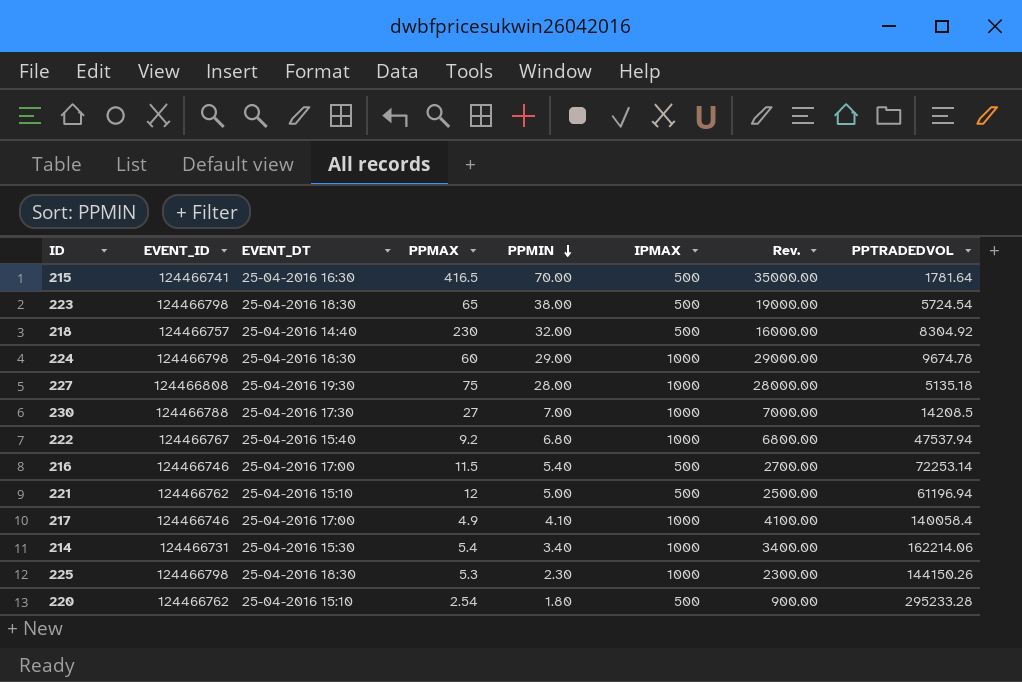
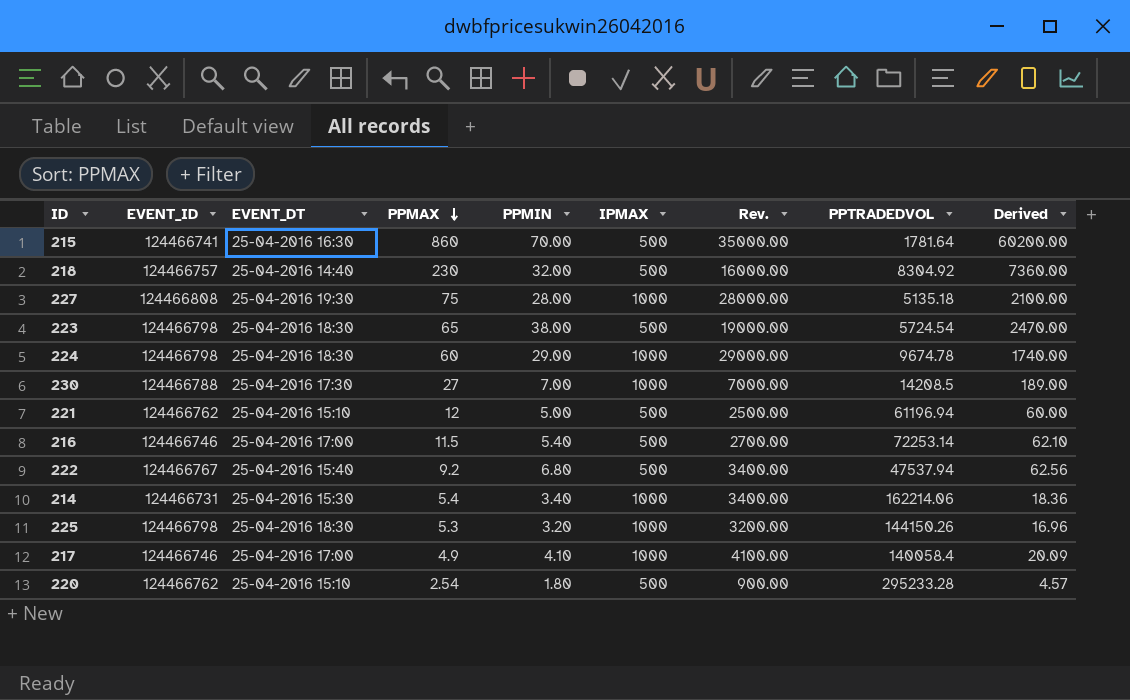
row order: PPMIN descending -> PPMAX descending
column Derived | formula: none -> [PPMAX] * [PPMIN]
215 | PPMAX: 416.5 -> 860
222 | IPMAX: 1000 -> 500
222 | Rev.: 6800.00 -> 3400.00
225 | PPMIN: 2.30 -> 3.20
225 | Rev.: 2300.00 -> 3200.00

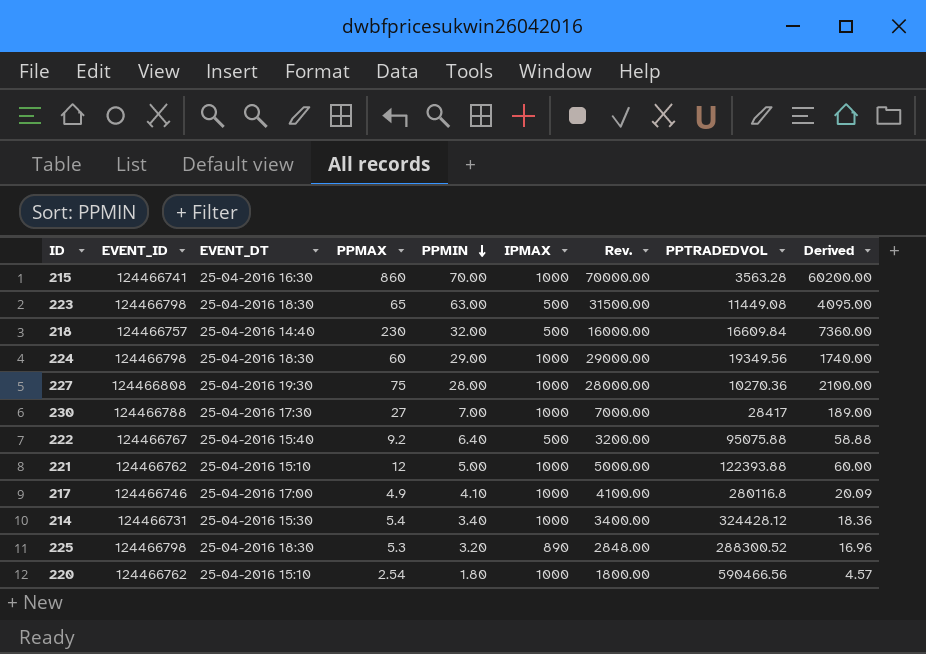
row order: PPMAX descending -> PPMIN descending
row 216: 124466746 | 25-04-2016 17:00 | 11.5 | 5.40 | 500 | 2700.00 | 72253.14 | 62.10 -> none
215 | IPMAX: 500 -> 1000
215 | Rev.: 35000.00 -> 70000.00
215 | PPTRADEDVOL: 1781.64 -> 3563.28
223 | PPMIN: 38.00 -> 63.00
223 | Rev.: 19000.00 -> 31500.00
223 | PPTRADEDVOL: 5724.54 -> 11449.08
223 | Derived: 2470.00 -> 4095.00
218 | PPTRADEDVOL: 8304.92 -> 16609.84
224 | PPTRADEDVOL: 9674.78 -> 19349.56
227 | PPTRADEDVOL: 5135.18 -> 10270.36
230 | PPTRADEDVOL: 14208.5 -> 28417
222 | PPMIN: 6.80 -> 6.40
222 | Rev.: 3400.00 -> 3200.00
222 | PPTRADEDVOL: 47537.94 -> 95075.88
222 | Derived: 62.56 -> 58.88
221 | IPMAX: 500 -> 1000
221 | Rev.: 2500.00 -> 5000.00
221 | PPTRADEDVOL: 61196.94 -> 122393.88
217 | PPTRADEDVOL: 140058.4 -> 280116.8
214 | PPTRADEDVOL: 162214.06 -> 324428.12
225 | IPMAX: 1000 -> 890
225 | Rev.: 3200.00 -> 2848.00
225 | PPTRADEDVOL: 144150.26 -> 288300.52
220 | IPMAX: 500 -> 1000
220 | Rev.: 900.00 -> 1800.00
220 | PPTRADEDVOL: 295233.28 -> 590466.56

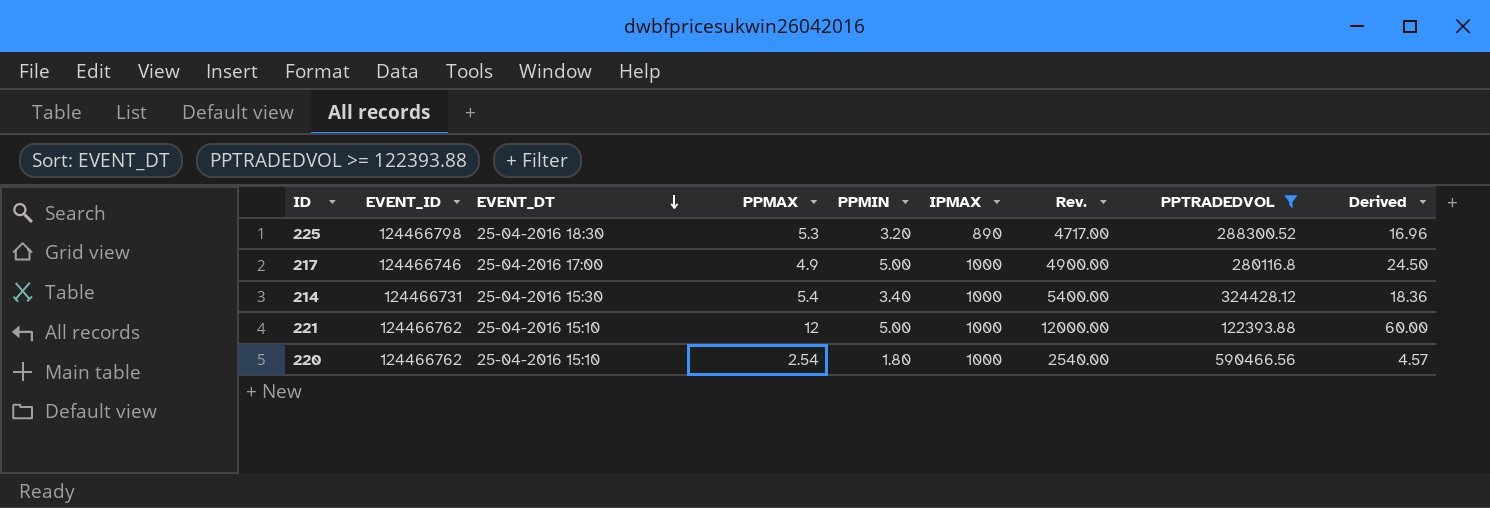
filter: none -> PPTRADEDVOL >= 122393.88
row order: PPMIN descending -> EVENT_DT descending
column Rev. | formula: [PPMIN] * [IPMAX] -> [PPMAX] * [IPMAX]
217 | PPMIN: 4.10 -> 5.00
217 | Derived: 20.09 -> 24.50

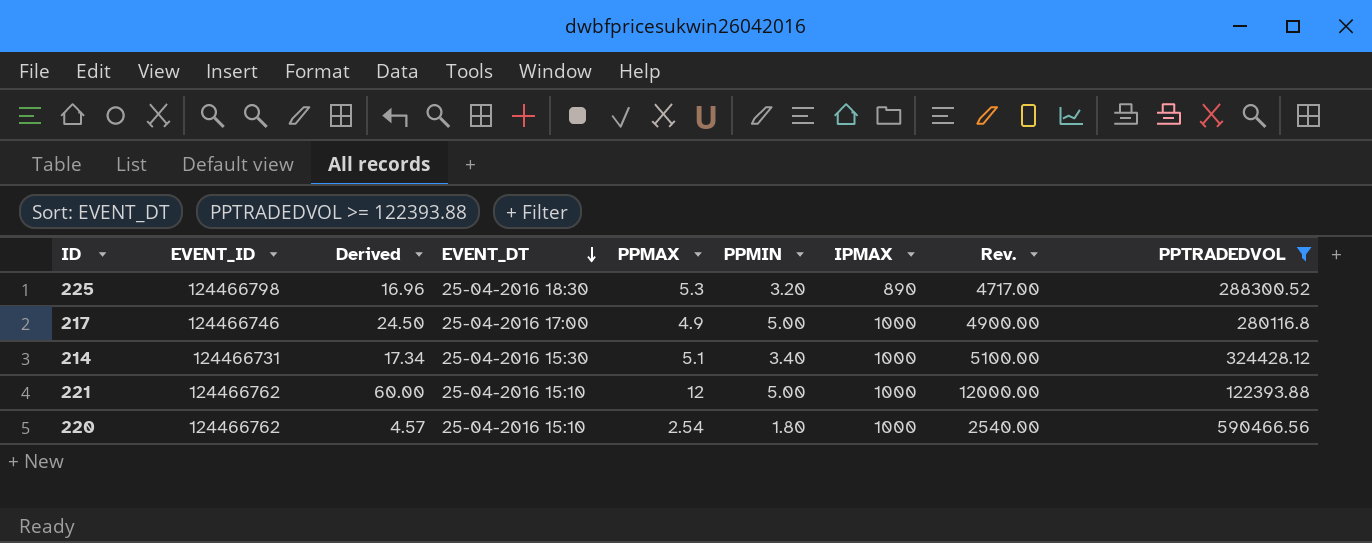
column Derived | position: 9 -> 3
214 | Derived: 18.36 -> 17.34
214 | PPMAX: 5.4 -> 5.1
214 | Rev.: 5400.00 -> 5100.00

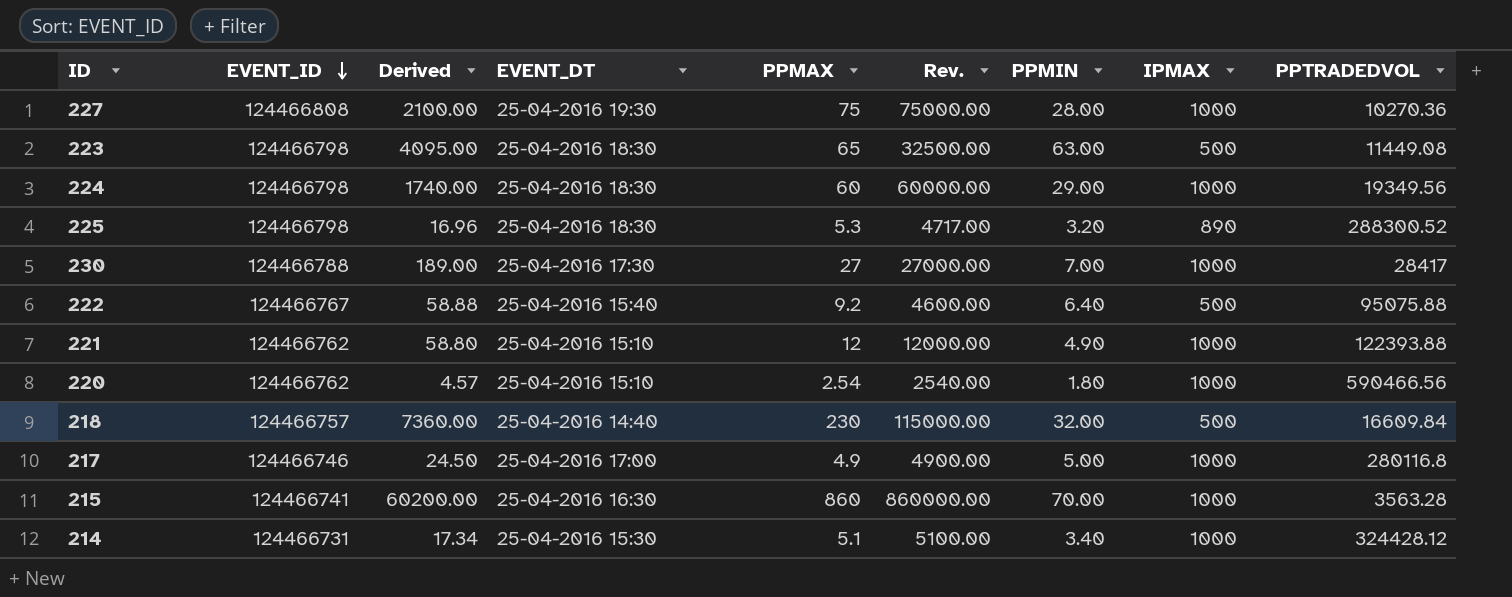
filter: PPTRADEDVOL >= 122393.88 -> none
row order: EVENT_DT descending -> EVENT_ID descending
column Rev. | position: 8 -> 6
221 | Derived: 60.00 -> 58.80
221 | PPMIN: 5.00 -> 4.90

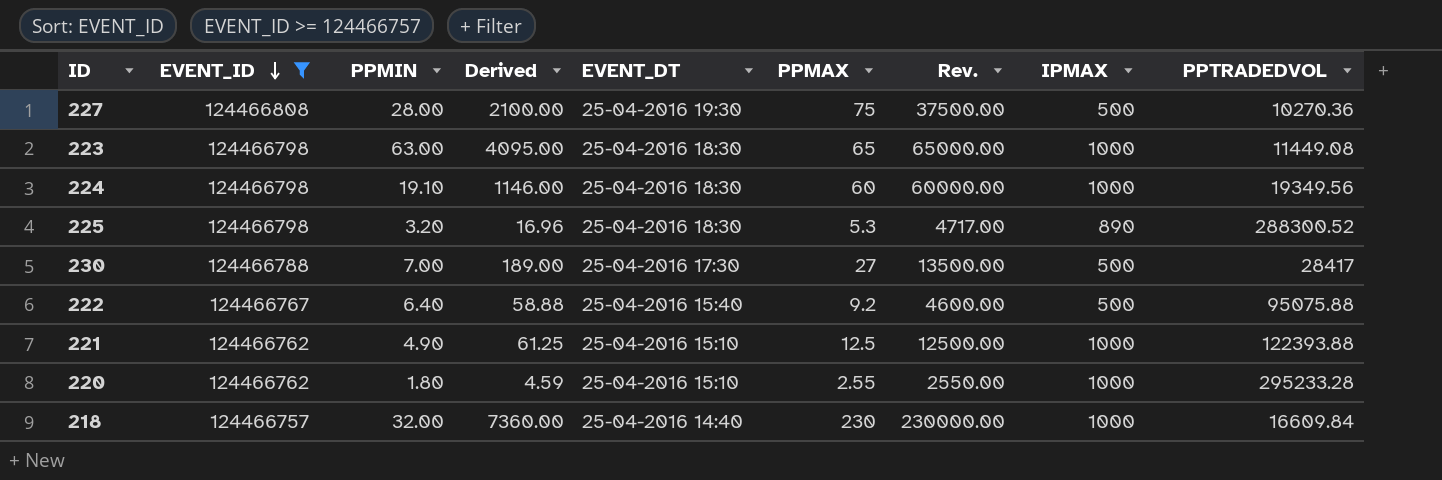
filter: none -> EVENT_ID >= 124466757
column PPMIN | position: 7 -> 3
227 | Rev.: 75000.00 -> 37500.00
227 | IPMAX: 1000 -> 500
223 | Rev.: 32500.00 -> 65000.00
223 | IPMAX: 500 -> 1000
224 | PPMIN: 29.00 -> 19.10
224 | Derived: 1740.00 -> 1146.00
230 | Rev.: 27000.00 -> 13500.00
230 | IPMAX: 1000 -> 500
221 | Derived: 58.80 -> 61.25
221 | PPMAX: 12 -> 12.5
221 | Rev.: 12000.00 -> 12500.00
220 | Derived: 4.57 -> 4.59
220 | PPMAX: 2.54 -> 2.55
220 | Rev.: 2540.00 -> 2550.00
220 | PPTRADEDVOL: 590466.56 -> 295233.28
218 | Rev.: 115000.00 -> 230000.00
218 | IPMAX: 500 -> 1000

